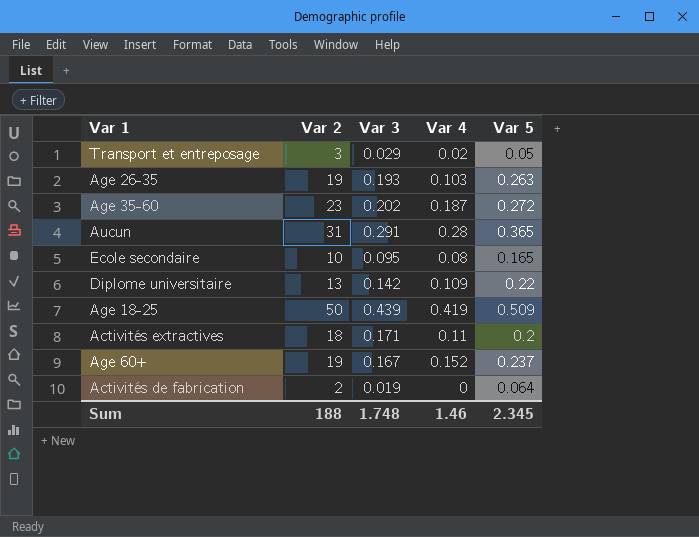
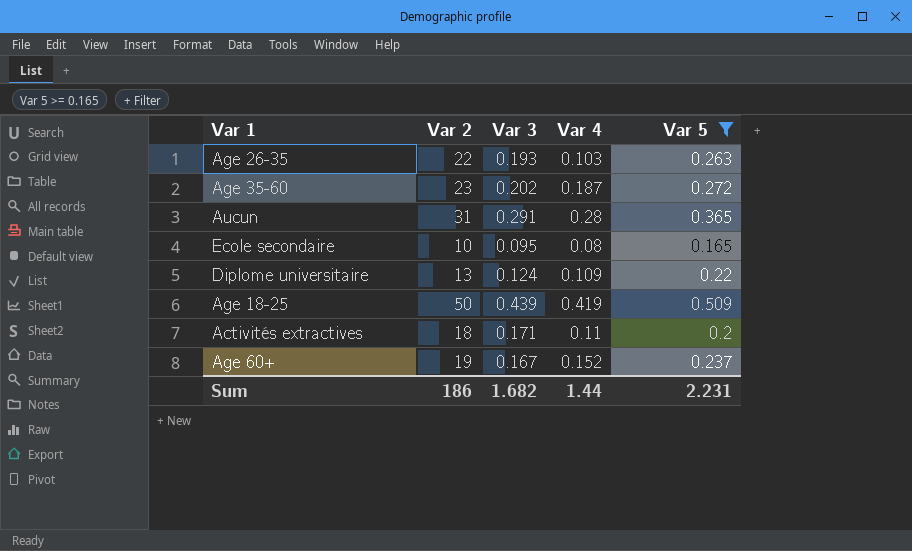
filter: none -> Var 5 >= 0.165
Age 26-35 | Var 2: 19 -> 22
Diplome universitaire | Var 3: 0.142 -> 0.124
Sum | Var 2: 188 -> 186
Sum | Var 3: 1.748 -> 1.682
Sum | Var 4: 1.46 -> 1.44
Sum | Var 5: 2.345 -> 2.231

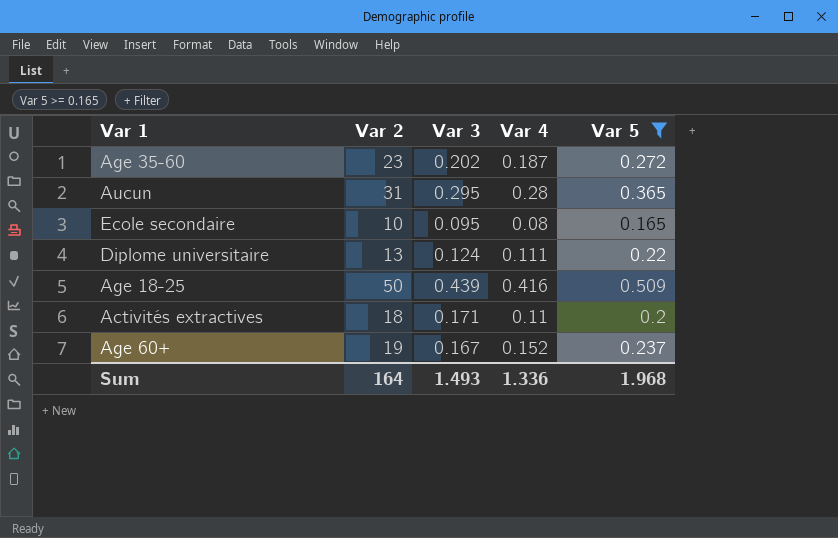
row Age 26-35: 22 | 0.193 | 0.103 | 0.263 -> none
Aucun | Var 3: 0.291 -> 0.295
Diplome universitaire | Var 4: 0.109 -> 0.111
Age 18-25 | Var 4: 0.419 -> 0.416
Sum | Var 2: 186 -> 164
Sum | Var 3: 1.682 -> 1.493
Sum | Var 4: 1.44 -> 1.336
Sum | Var 5: 2.231 -> 1.968

